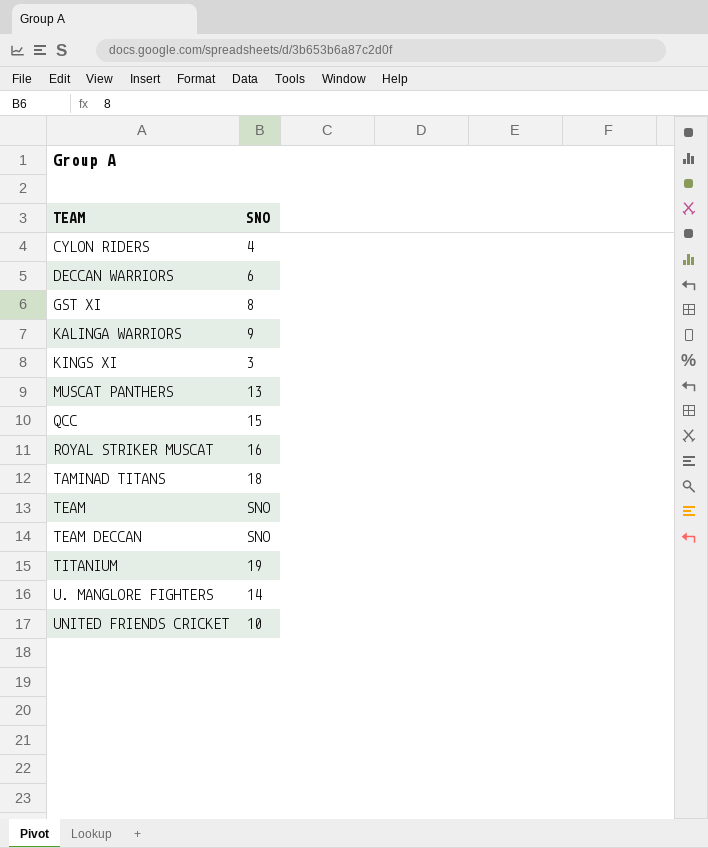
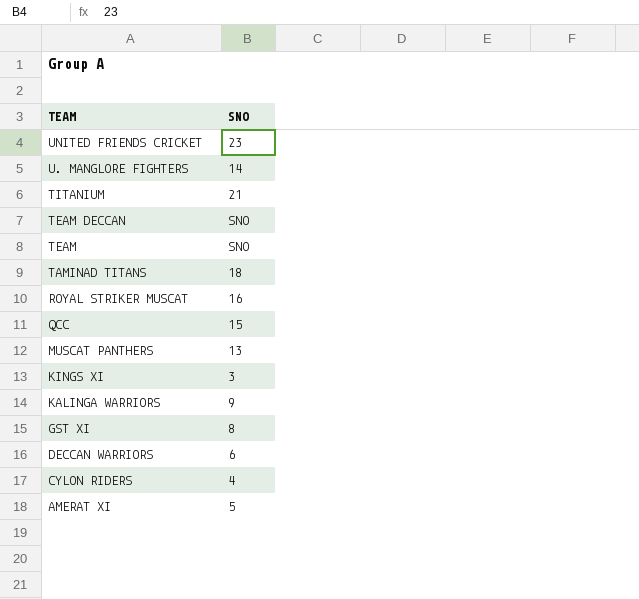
row order: TEAM ascending -> TEAM descending
UNITED FRIENDS CRICKET | SNO: 10 -> 23
TITANIUM | SNO: 19 -> 21
row AMERAT XI: none -> 5

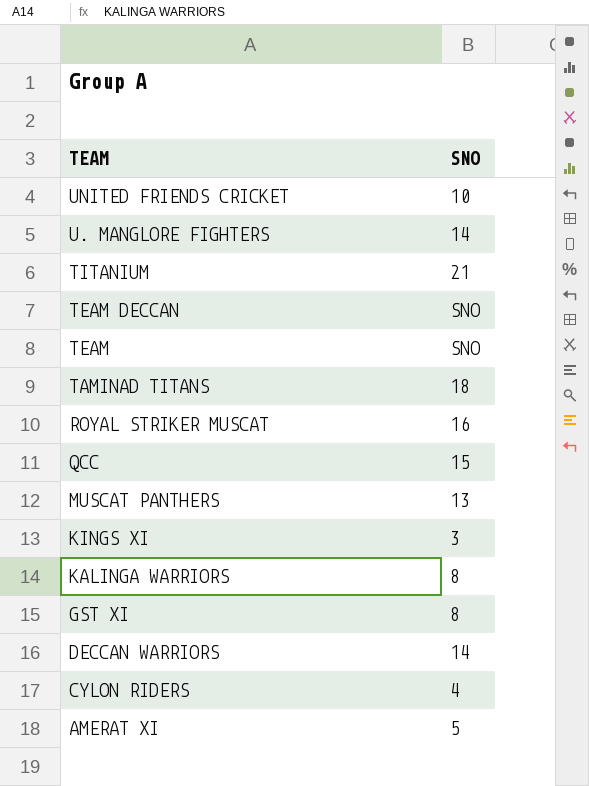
UNITED FRIENDS CRICKET | SNO: 23 -> 10
KALINGA WARRIORS | SNO: 9 -> 8
DECCAN WARRIORS | SNO: 6 -> 14

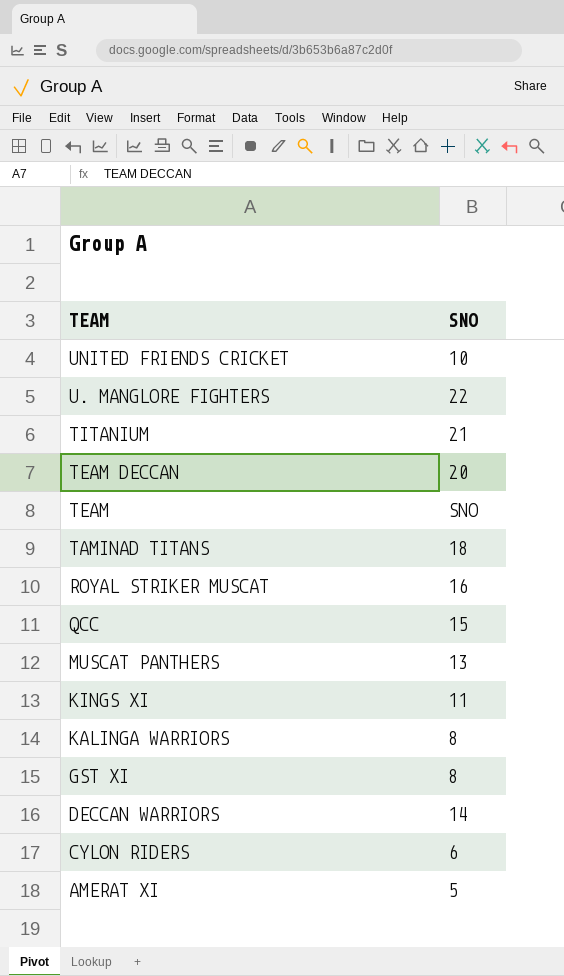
U. MANGLORE FIGHTERS | SNO: 14 -> 22
TEAM DECCAN | SNO: SNO -> 20
KINGS XI | SNO: 3 -> 11
CYLON RIDERS | SNO: 4 -> 6

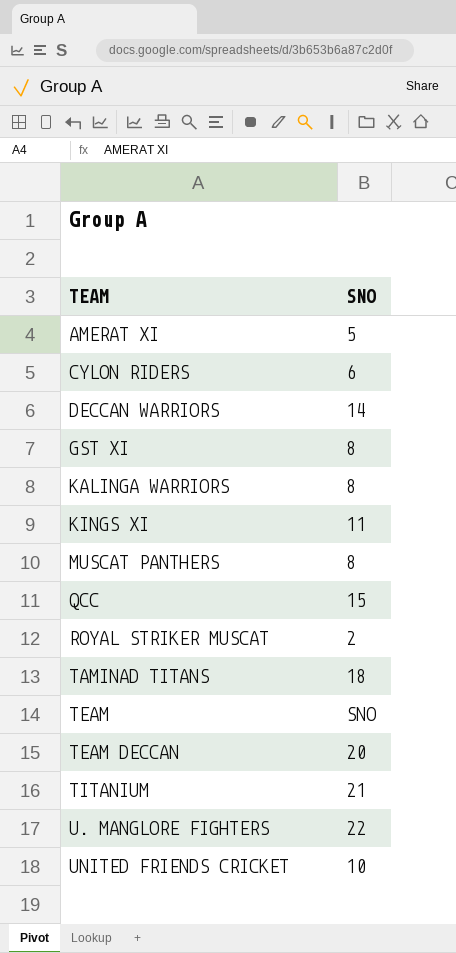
row order: TEAM descending -> TEAM ascending
MUSCAT PANTHERS | SNO: 13 -> 8
ROYAL STRIKER MUSCAT | SNO: 16 -> 2

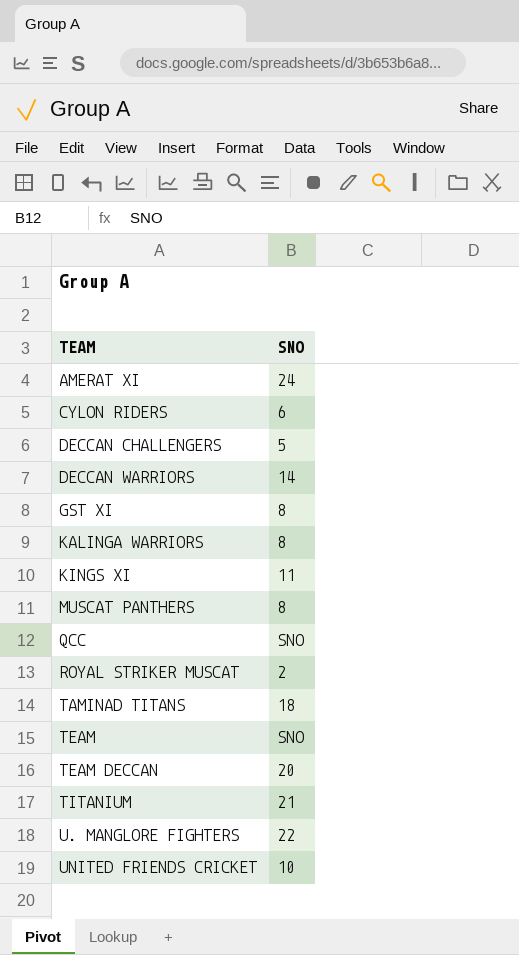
AMERAT XI | SNO: 5 -> 24
row DECCAN CHALLENGERS: none -> 5
QCC | SNO: 15 -> SNO

